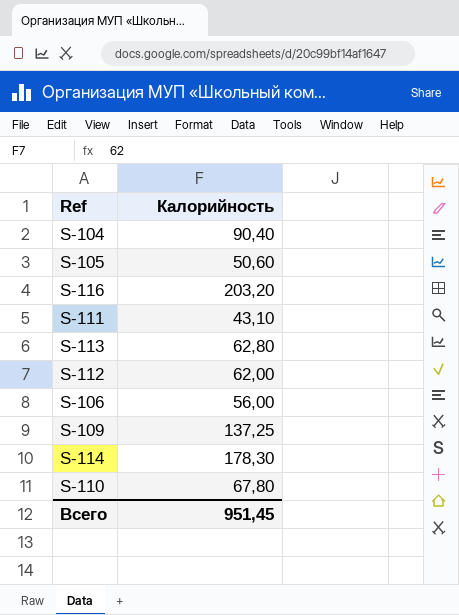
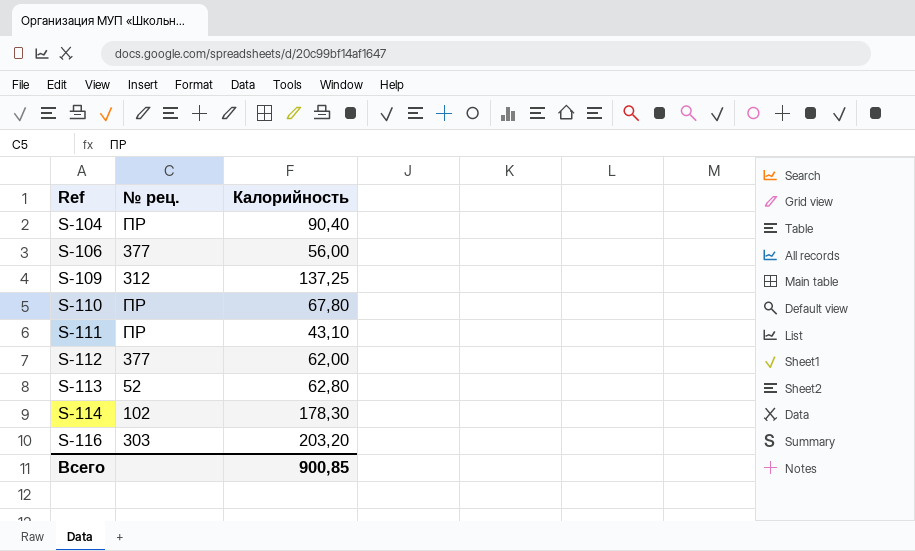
row order: none -> Ref ascending
column № рец. | position: none -> 2
row S-105: 50,60 -> none
Всего | Калорийность: 951,45 -> 900,85

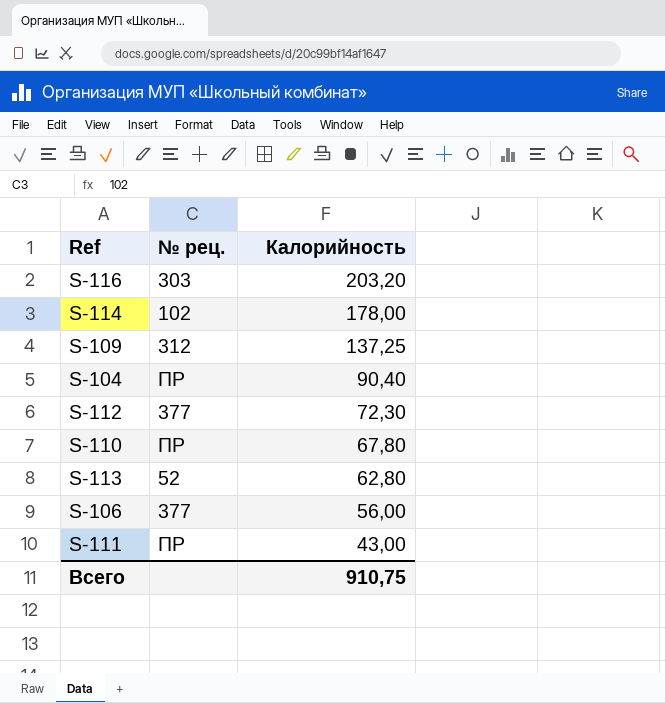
row order: Ref ascending -> Калорийность descending
S-114 | Калорийность: 178,30 -> 178,00
S-112 | Калорийность: 62,00 -> 72,30
S-111 | Калорийность: 43,10 -> 43,00
Всего | Калорийность: 900,85 -> 910,75

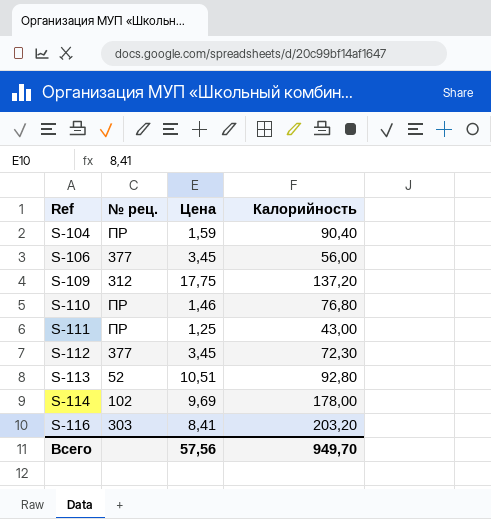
row order: Калорийность descending -> Ref ascending
column Цена | position: none -> 3
S-109 | Калорийность: 137,25 -> 137,20
S-110 | Калорийность: 67,80 -> 76,80
S-113 | Калорийность: 62,80 -> 92,80
Всего | Калорийность: 910,75 -> 949,70

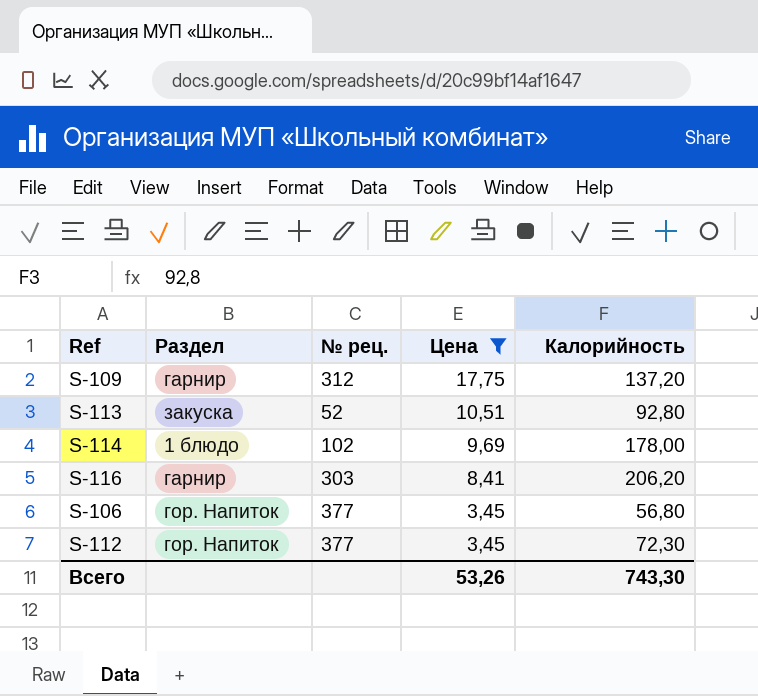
filter: none -> Цена >= 3,45
row order: Ref ascending -> Цена descending
column Раздел | position: none -> 2
S-116 | Калорийность: 203,20 -> 206,20
S-106 | Калорийность: 56,00 -> 56,80
Всего | Цена: 57,56 -> 53,26
Всего | Калорийность: 949,70 -> 743,30

